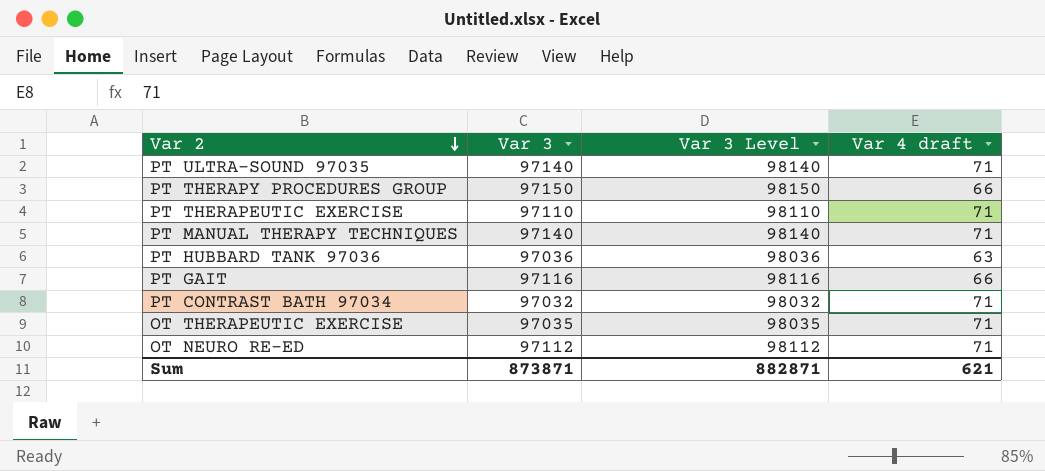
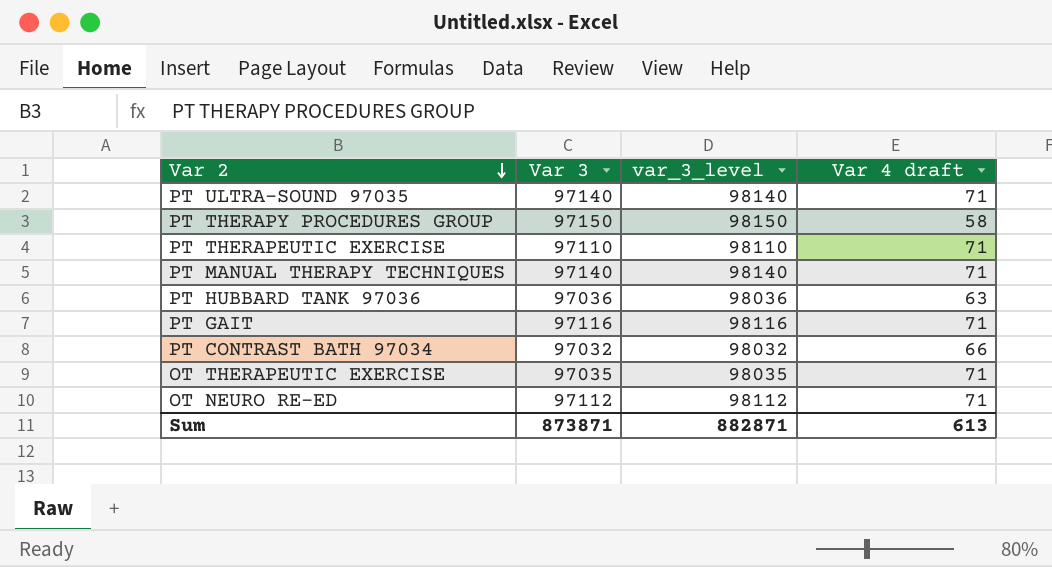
column name: Var 3 Level -> var_3_level
PT THERAPY PROCEDURES GROUP | Var 4 draft: 66 -> 58
PT GAIT | Var 4 draft: 66 -> 71
PT CONTRAST BATH 97034 | Var 4 draft: 71 -> 66
Sum | Var 4 draft: 621 -> 613

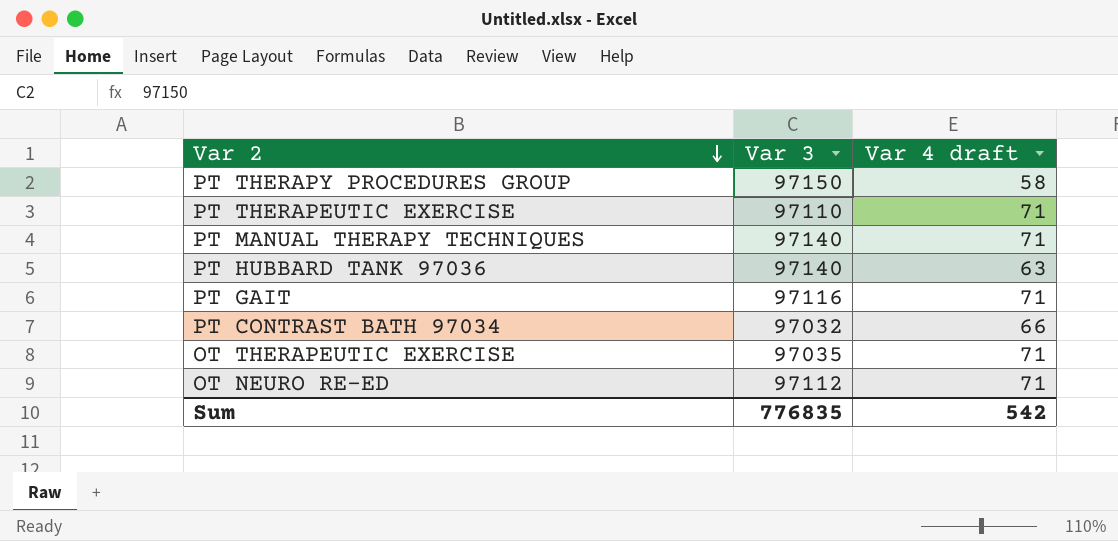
column var_3_level | formula: [Var 3] + 1000 -> none
row PT ULTRA-SOUND 97035: 97140 | 98140 | 71 -> none
PT HUBBARD TANK 97036 | Var 3: 97036 -> 97140
Sum | Var 3: 873871 -> 776835
Sum | Var 4 draft: 613 -> 542

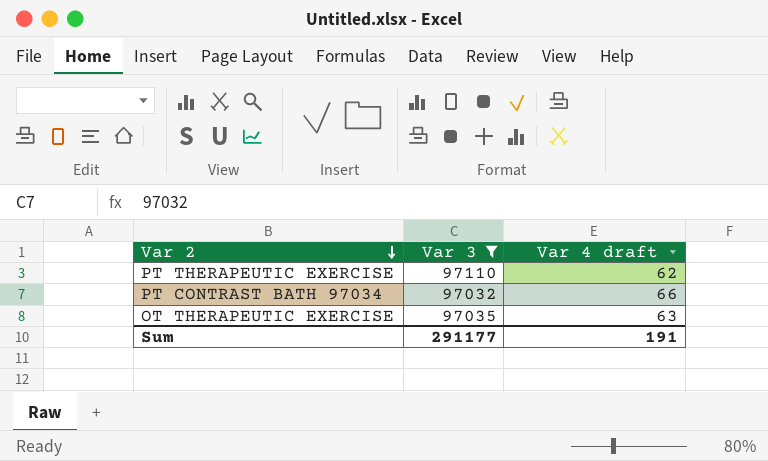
filter: none -> Var 3 <= 97110
PT THERAPEUTIC EXERCISE | Var 4 draft: 71 -> 62
OT THERAPEUTIC EXERCISE | Var 4 draft: 71 -> 63
Sum | Var 3: 776835 -> 291177
Sum | Var 4 draft: 542 -> 191

